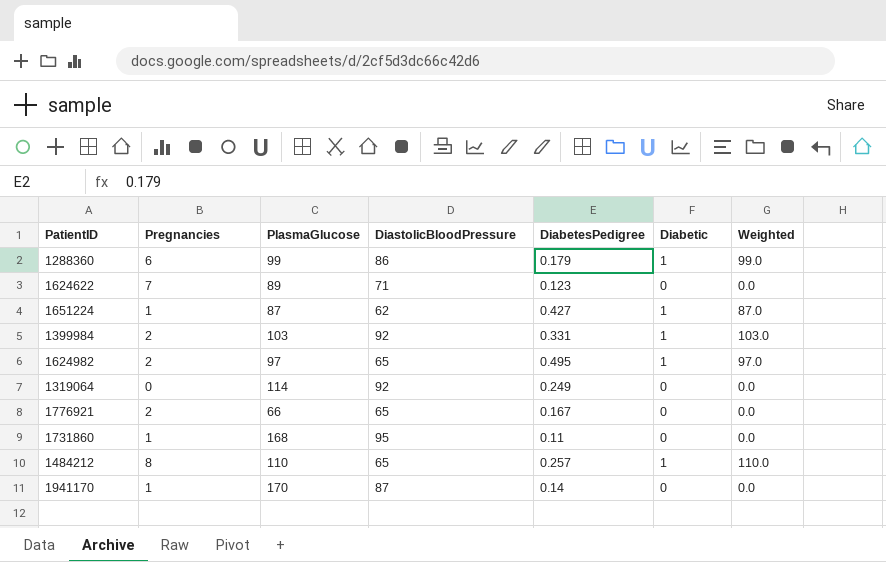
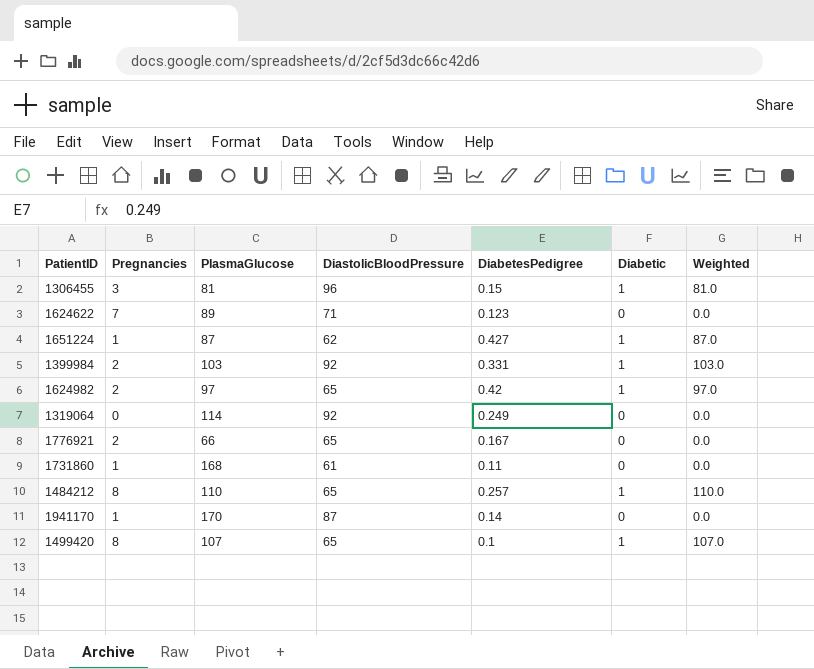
row 1288360: 6 | 99 | 86 | 0.179 | 1 | 99.0 -> none
row 1306455: none -> 3 | 81 | 96 | 0.15 | 1 | 81.0
1624982 | DiabetesPedigree: 0.495 -> 0.42
1731860 | DiastolicBloodPressure: 95 -> 61
row 1499420: none -> 8 | 107 | 65 | 0.1 | 1 | 107.0

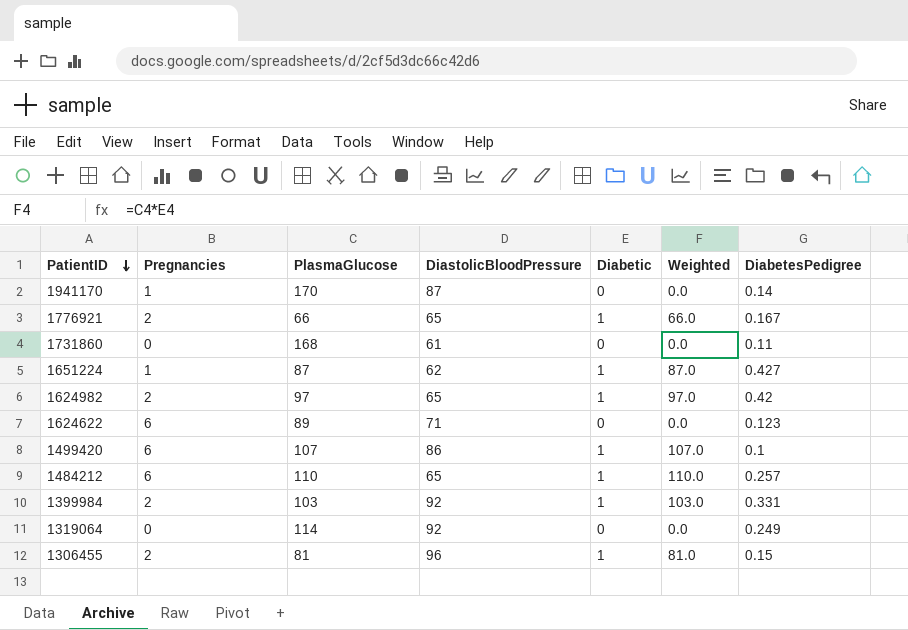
row order: none -> PatientID descending
column DiabetesPedigree | position: 5 -> 7
1776921 | Diabetic: 0 -> 1
1776921 | Weighted: 0.0 -> 66.0
1731860 | Pregnancies: 1 -> 0
1624622 | Pregnancies: 7 -> 6
1499420 | Pregnancies: 8 -> 6
1499420 | DiastolicBloodPressure: 65 -> 86
1484212 | Pregnancies: 8 -> 6
1306455 | Pregnancies: 3 -> 2

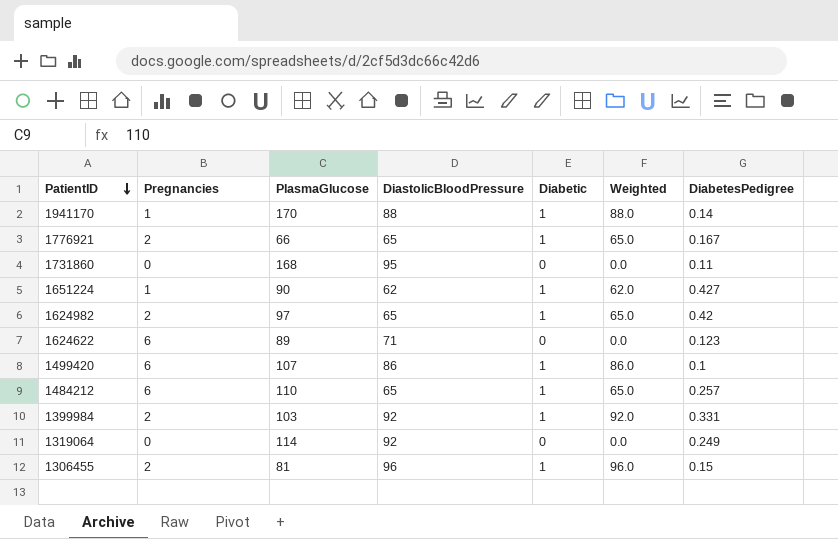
column Weighted | formula: [PlasmaGlucose] * [Diabetic] -> [DiastolicBloodPressure] * [Diabetic]
1941170 | DiastolicBloodPressure: 87 -> 88
1941170 | Diabetic: 0 -> 1
1731860 | DiastolicBloodPressure: 61 -> 95
1651224 | PlasmaGlucose: 87 -> 90

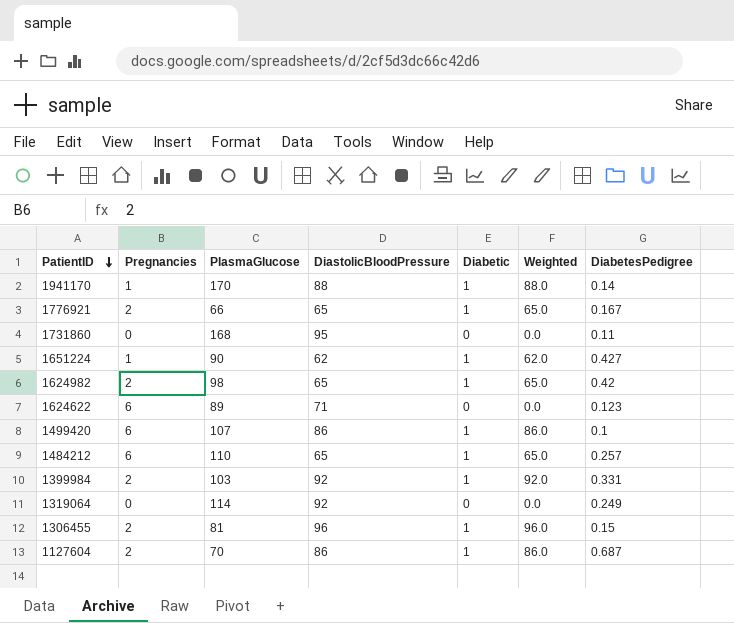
1624982 | PlasmaGlucose: 97 -> 98
row 1127604: none -> 2 | 70 | 86 | 1 | 86.0 | 0.687

